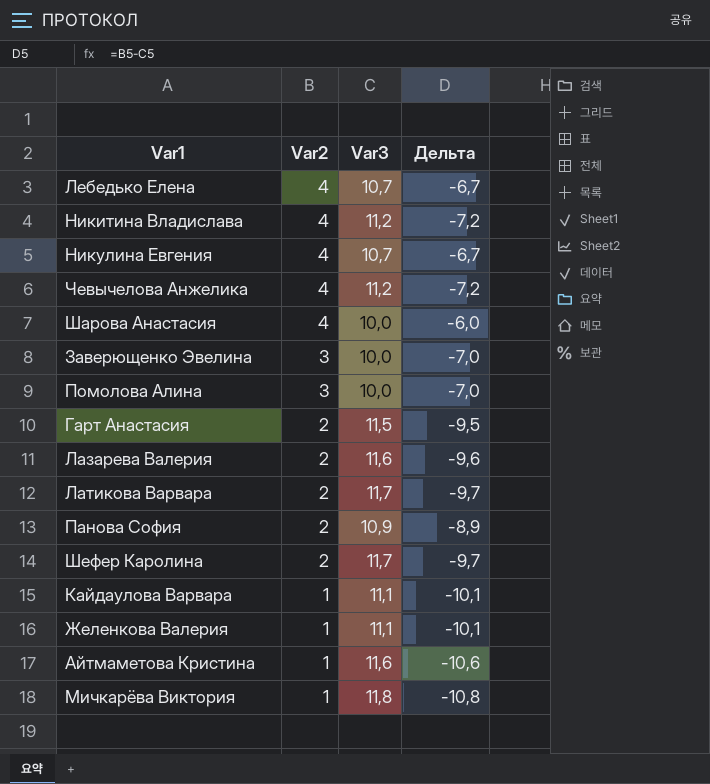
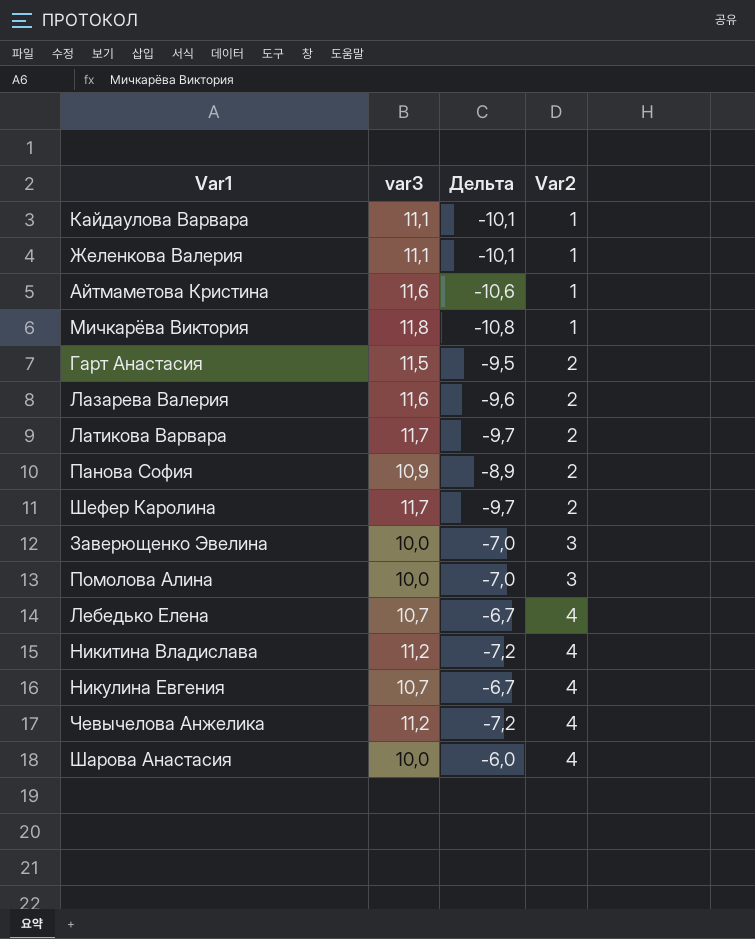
row order: Var2 descending -> Var2 ascending
column name: Var3 -> var3
column Var2 | position: 2 -> 4

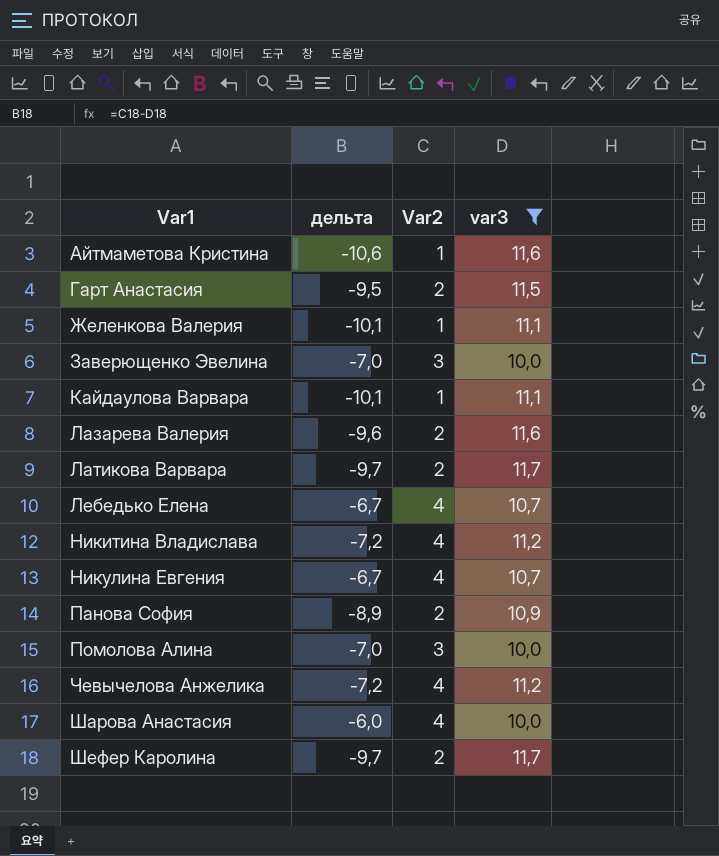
filter: none -> var3 != 11,8
row order: Var2 ascending -> Var1 ascending
column name: Дельта -> дельта
column var3 | position: 2 -> 4

